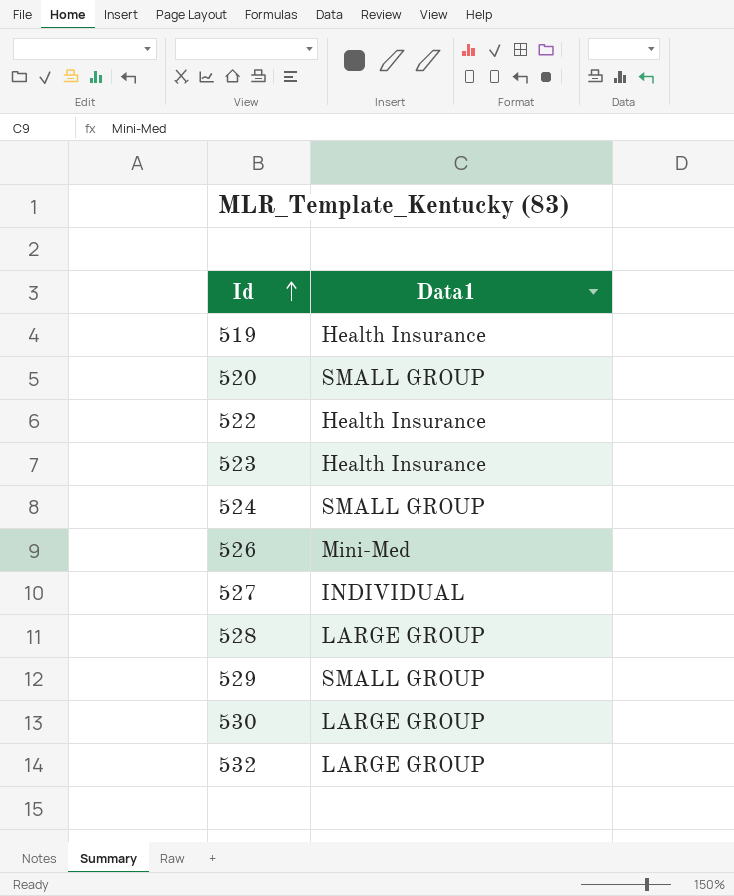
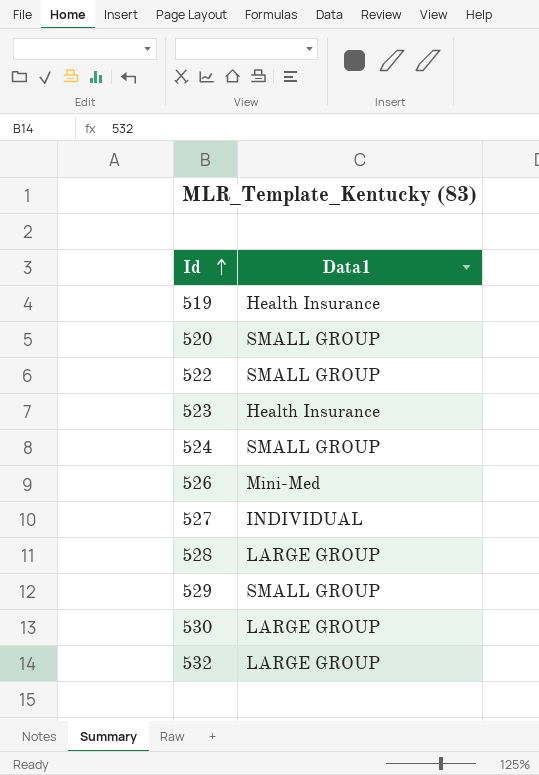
522 | Data1: Health Insurance -> SMALL GROUP

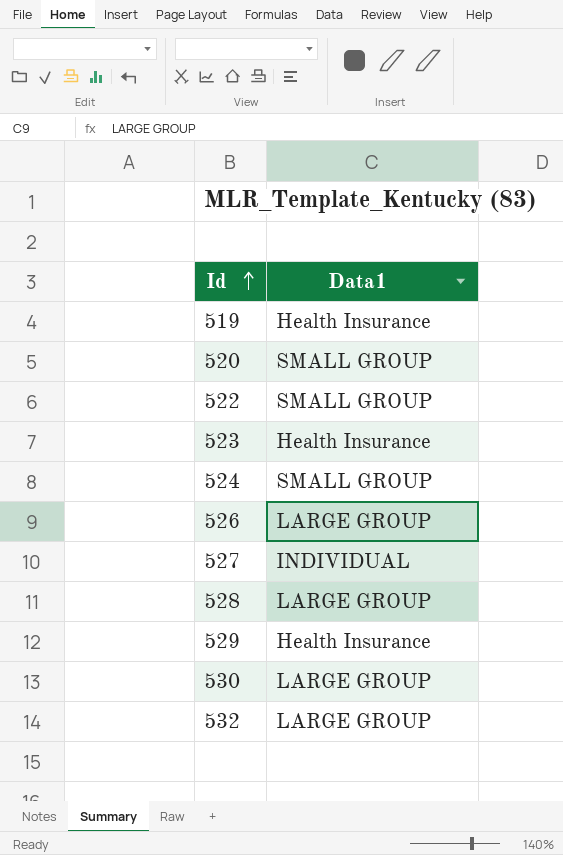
526 | Data1: Mini-Med -> LARGE GROUP
529 | Data1: SMALL GROUP -> Health Insurance

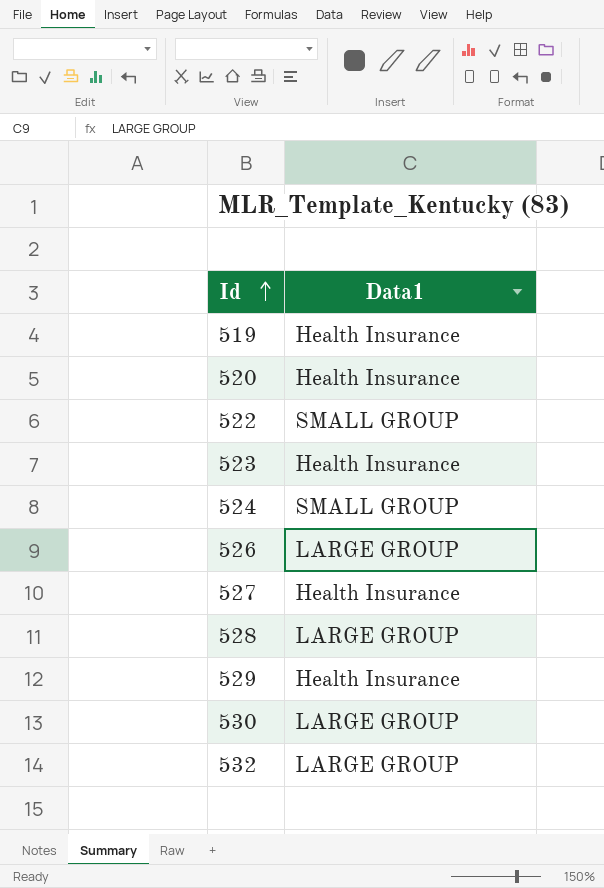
520 | Data1: SMALL GROUP -> Health Insurance
527 | Data1: INDIVIDUAL -> Health Insurance

